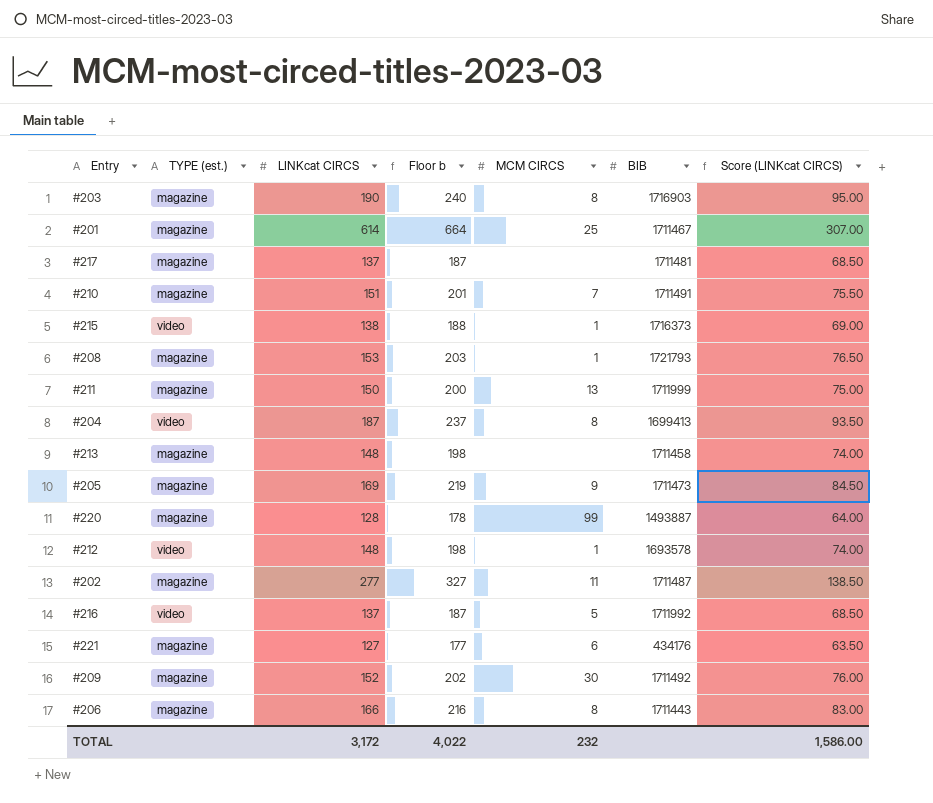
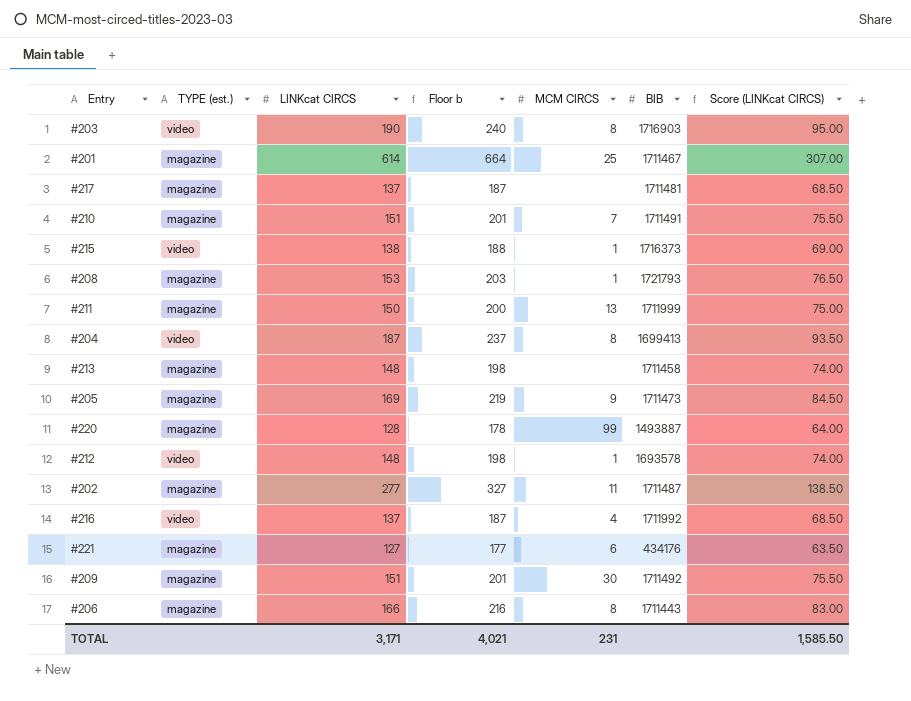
#203 | TYPE (est.): magazine -> video
#216 | MCM CIRCS: 5 -> 4
#209 | LINKcat CIRCS: 152 -> 151
#209 | Floor b: 202 -> 201
#209 | Score (LINKcat CIRCS): 76.00 -> 75.50
TOTAL | LINKcat CIRCS: 3,172 -> 3,171
TOTAL | Floor b: 4,022 -> 4,021
TOTAL | MCM CIRCS: 232 -> 231
TOTAL | Score (LINKcat CIRCS): 1,586.00 -> 1,585.50

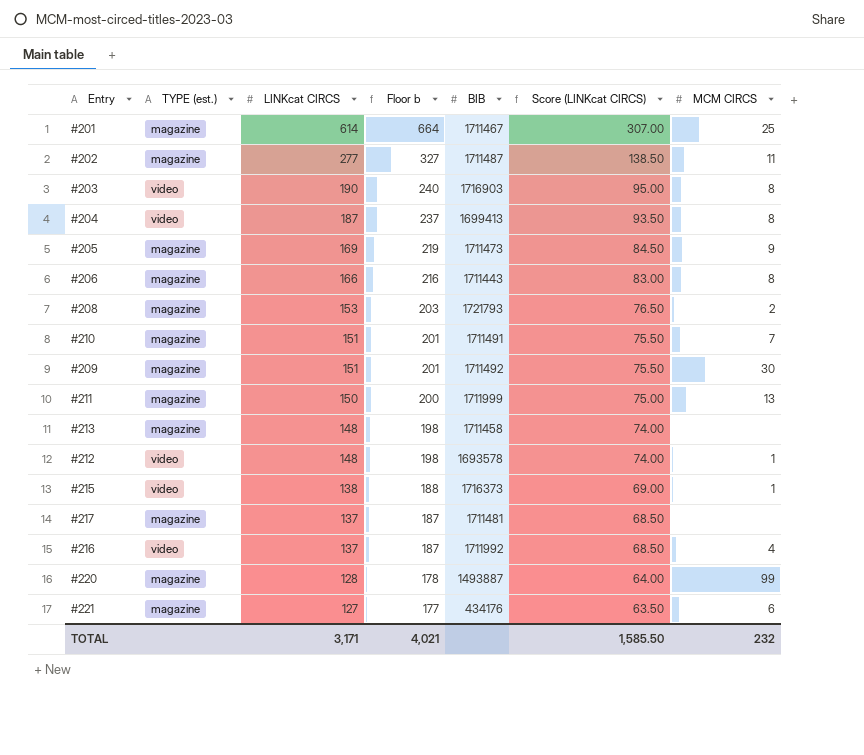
row order: none -> LINKcat CIRCS descending
column MCM CIRCS | position: 5 -> 7
#208 | MCM CIRCS: 1 -> 2
TOTAL | MCM CIRCS: 231 -> 232

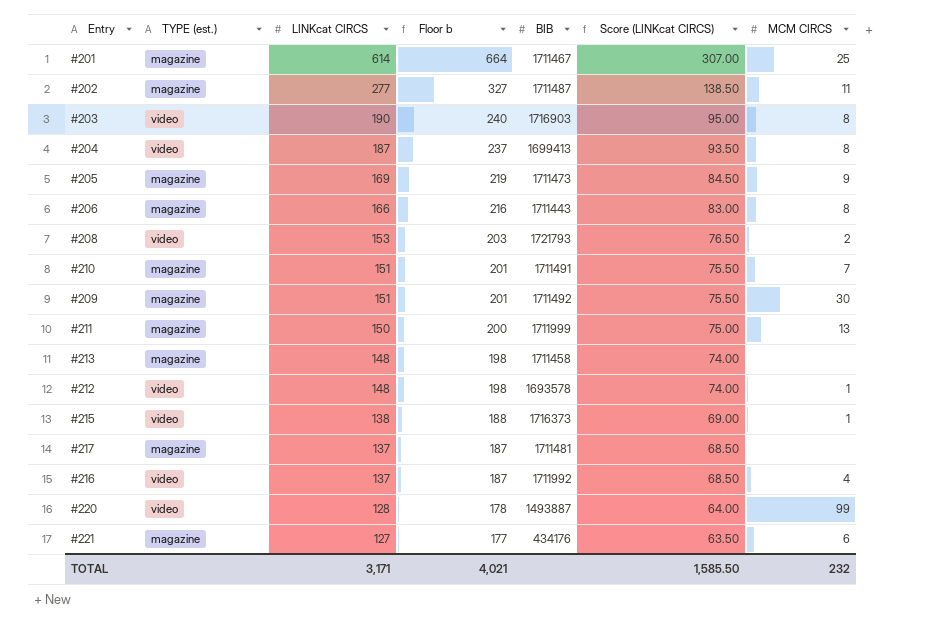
#208 | TYPE (est.): magazine -> video
#220 | TYPE (est.): magazine -> video

